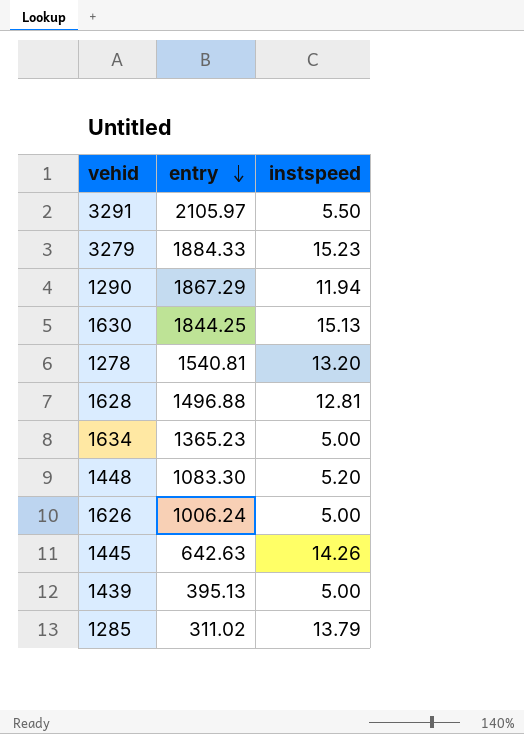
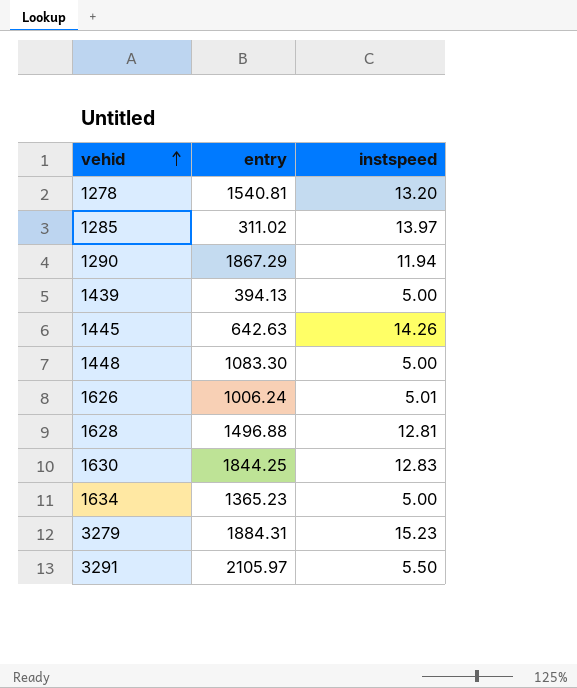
row order: entry descending -> vehid ascending
1285 | instspeed: 13.79 -> 13.97
1439 | entry: 395.13 -> 394.13
1448 | instspeed: 5.20 -> 5.00
1626 | instspeed: 5.00 -> 5.01
1630 | instspeed: 15.13 -> 12.83
3279 | entry: 1884.33 -> 1884.31

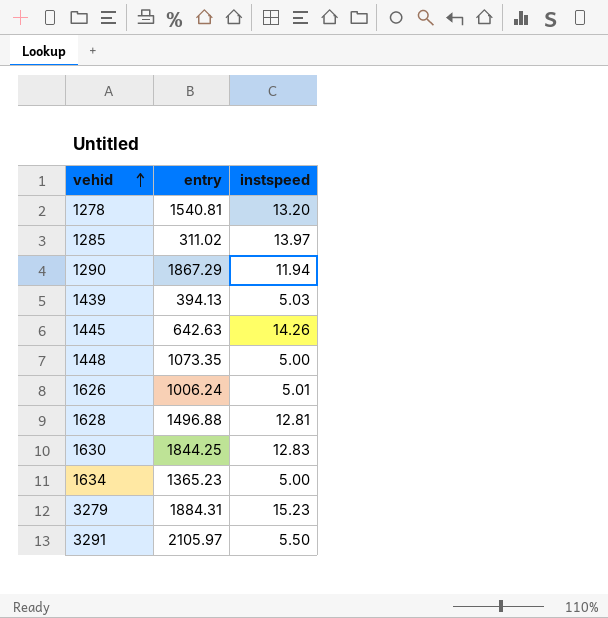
1439 | instspeed: 5.00 -> 5.03
1448 | entry: 1083.30 -> 1073.35

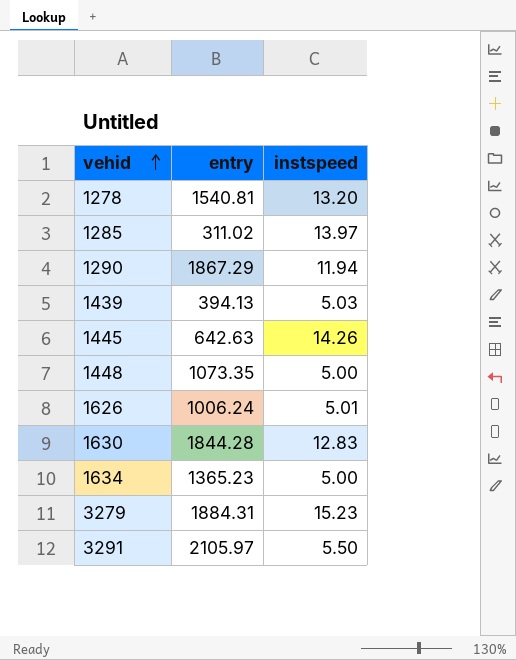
row 1628: 1496.88 | 12.81 -> none
1630 | entry: 1844.25 -> 1844.28

